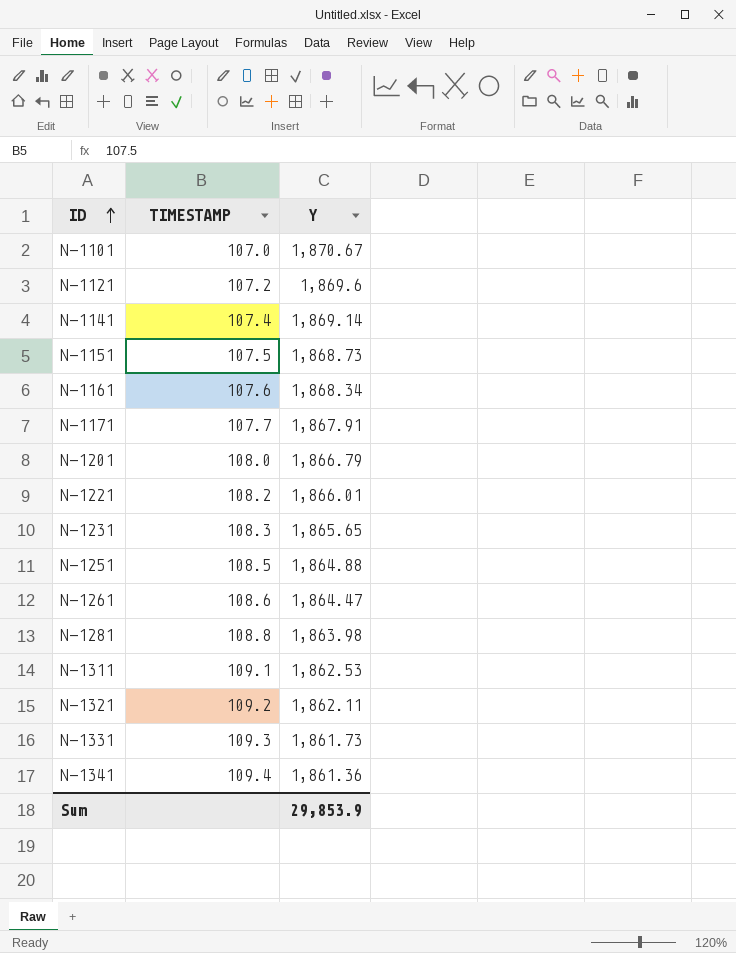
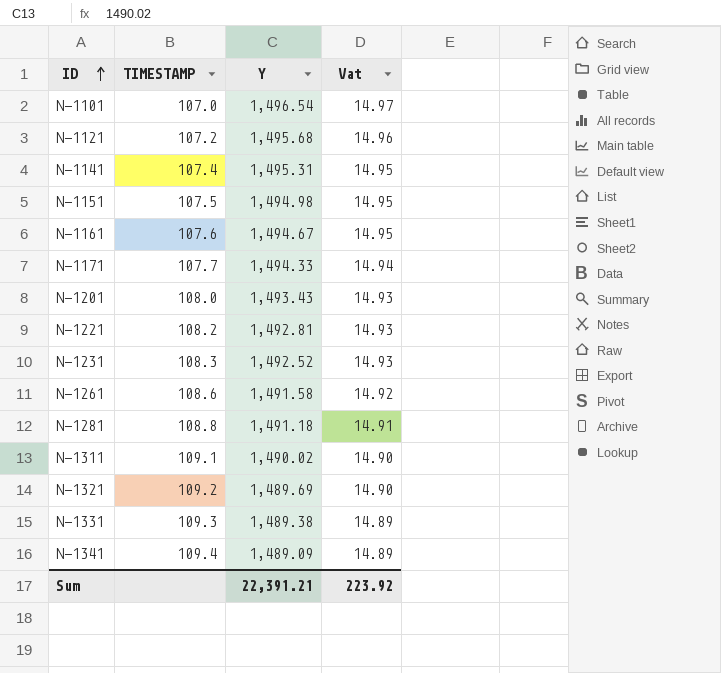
column Vat | formula: none -> [Y] * 0.01
row N-1251: 108.5 | 1,864.88 -> none
N-1101 | Y: 1,870.67 -> 1,496.54
N-1121 | Y: 1,869.6 -> 1,495.68
N-1141 | Y: 1,869.14 -> 1,495.31
N-1151 | Y: 1,868.73 -> 1,494.98
N-1161 | Y: 1,868.34 -> 1,494.67
N-1171 | Y: 1,867.91 -> 1,494.33
N-1201 | Y: 1,866.79 -> 1,493.43
N-1221 | Y: 1,866.01 -> 1,492.81
N-1231 | Y: 1,865.65 -> 1,492.52
N-1261 | Y: 1,864.47 -> 1,491.58
N-1281 | Y: 1,863.98 -> 1,491.18
N-1311 | Y: 1,862.53 -> 1,490.02
N-1321 | Y: 1,862.11 -> 1,489.69
N-1331 | Y: 1,861.73 -> 1,489.38
N-1341 | Y: 1,861.36 -> 1,489.09
Sum | Y: 29,853.9 -> 22,391.21

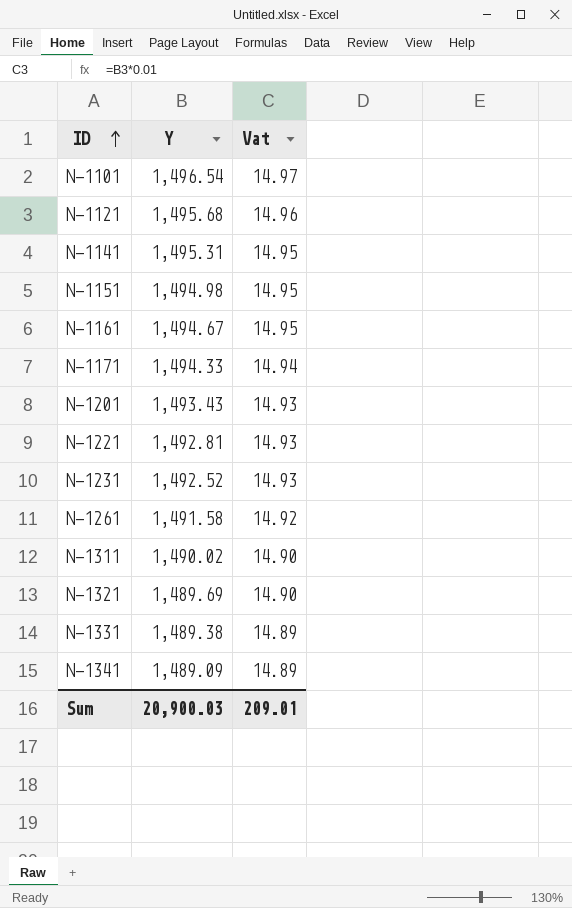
column TIMESTAMP | position: 2 -> none
row N-1281: 108.8 | 1,491.18 | 14.91 -> none
Sum | Y: 22,391.21 -> 20,900.03
Sum | Vat: 223.92 -> 209.01

